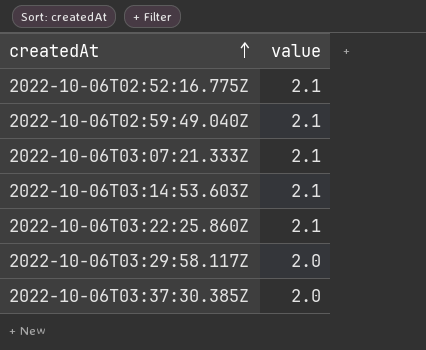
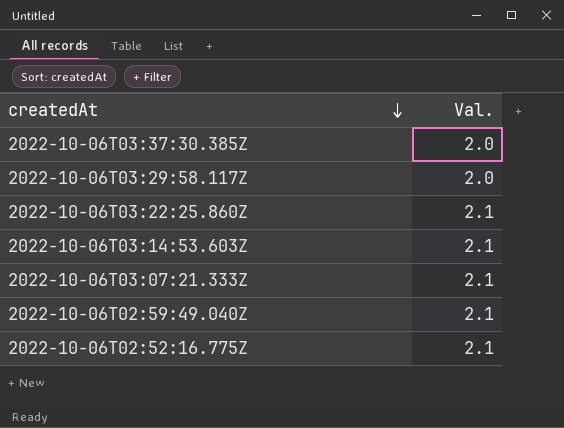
row order: createdAt ascending -> createdAt descending
column name: value -> Val.

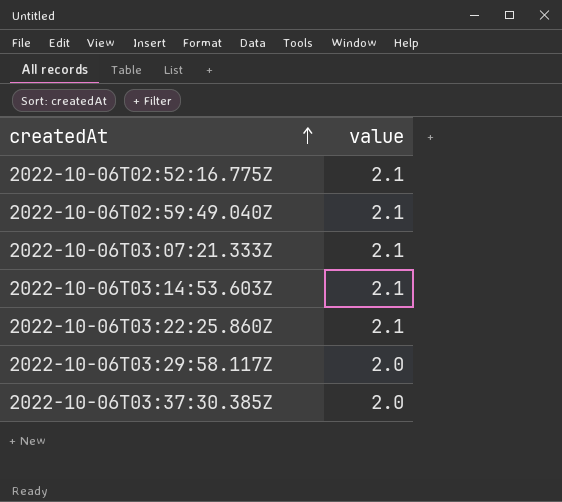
row order: createdAt descending -> createdAt ascending
column name: Val. -> value

